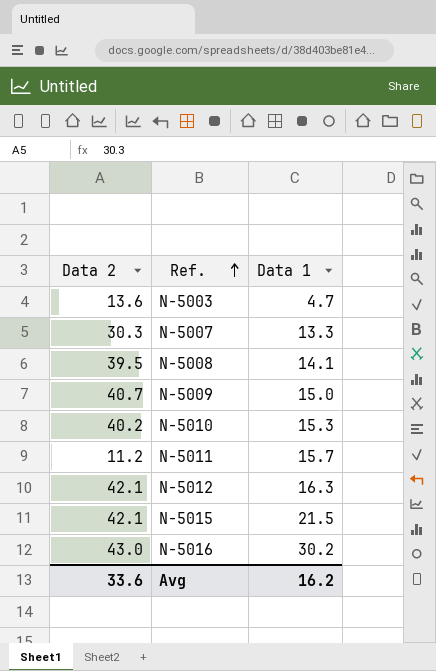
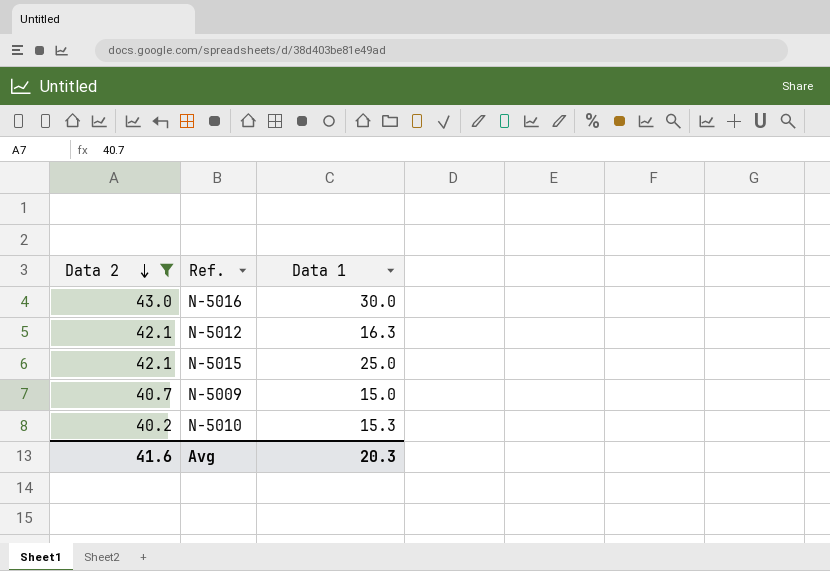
filter: none -> Data 2 >= 40.2
row order: Ref. ascending -> Data 2 descending
N-5016 | Data 1: 30.2 -> 30.0
N-5015 | Data 1: 21.5 -> 25.0
Avg | Data 2: 33.6 -> 41.6
Avg | Data 1: 16.2 -> 20.3

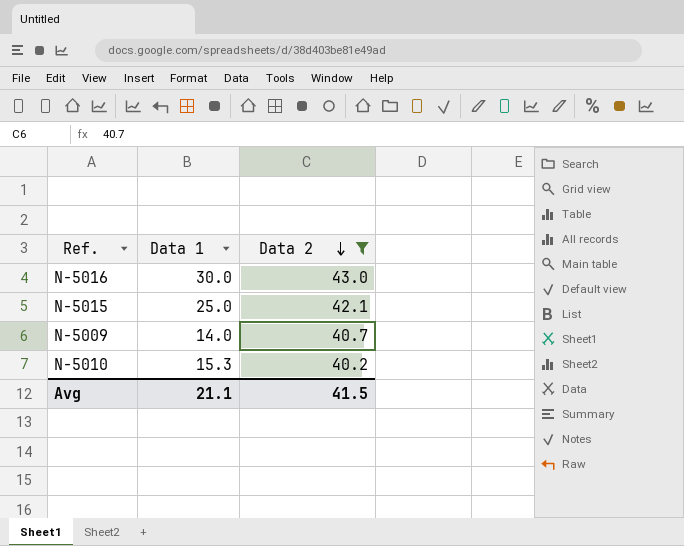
column Data 2 | position: 1 -> 3
row N-5012: 42.1 | 16.3 -> none
N-5009 | Data 1: 15.0 -> 14.0
Avg | Data 1: 20.3 -> 21.1
Avg | Data 2: 41.6 -> 41.5

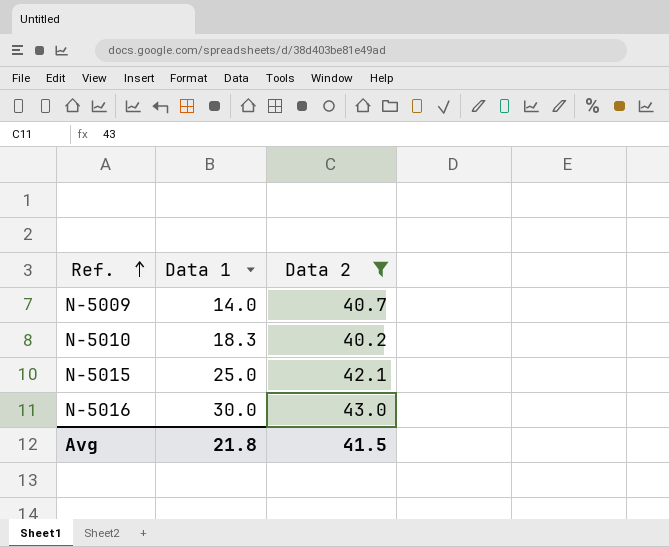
row order: Data 2 descending -> Ref. ascending
N-5010 | Data 1: 15.3 -> 18.3
Avg | Data 1: 21.1 -> 21.8

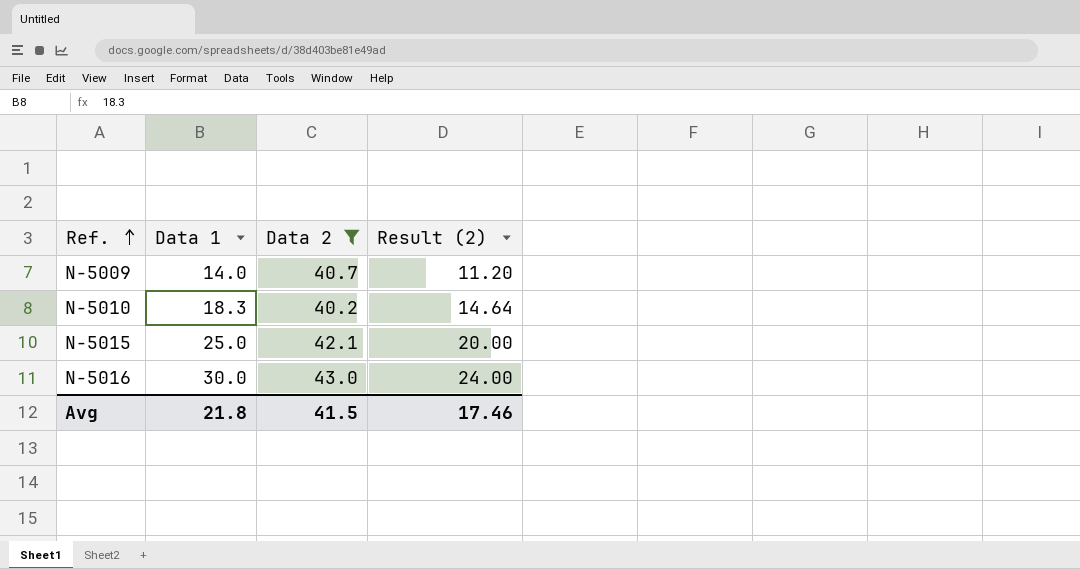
column Result (2) | formula: none -> [Data 1] * 0.8

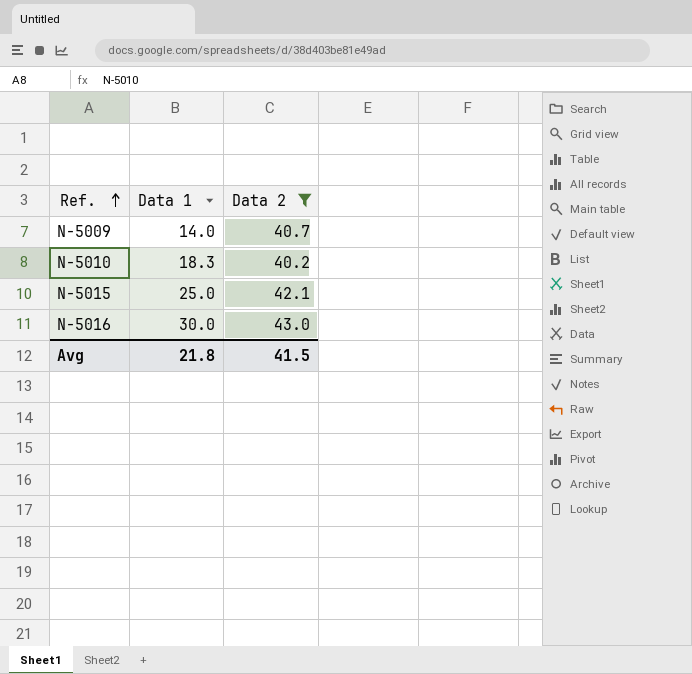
column Result (2) | formula: [Data 1] * 0.8 -> none

